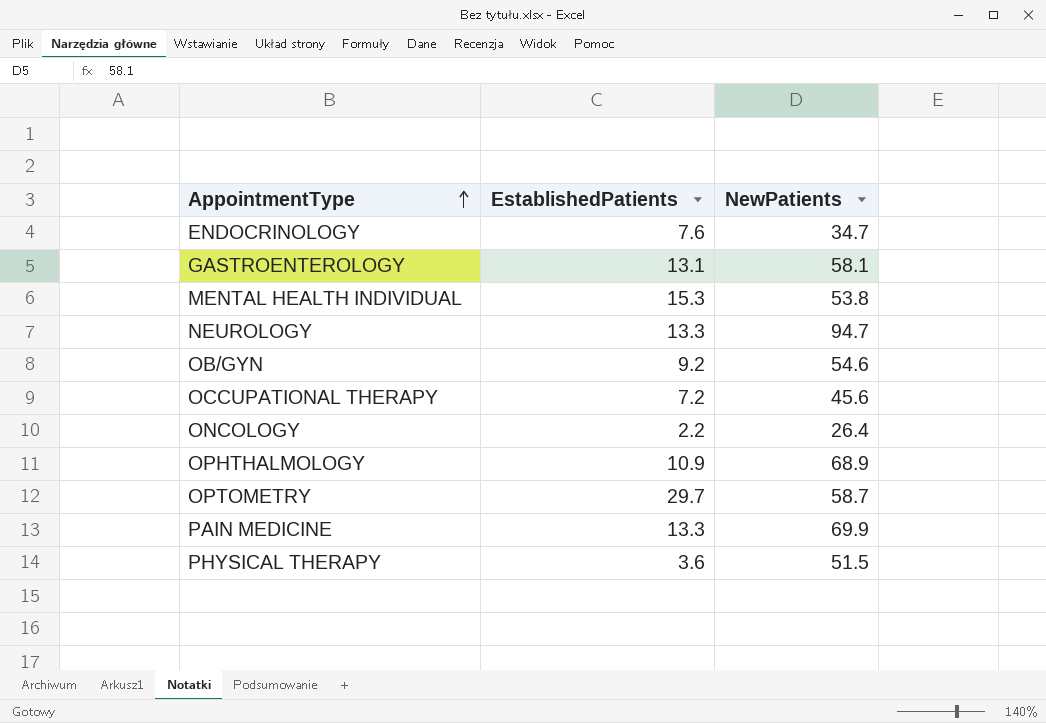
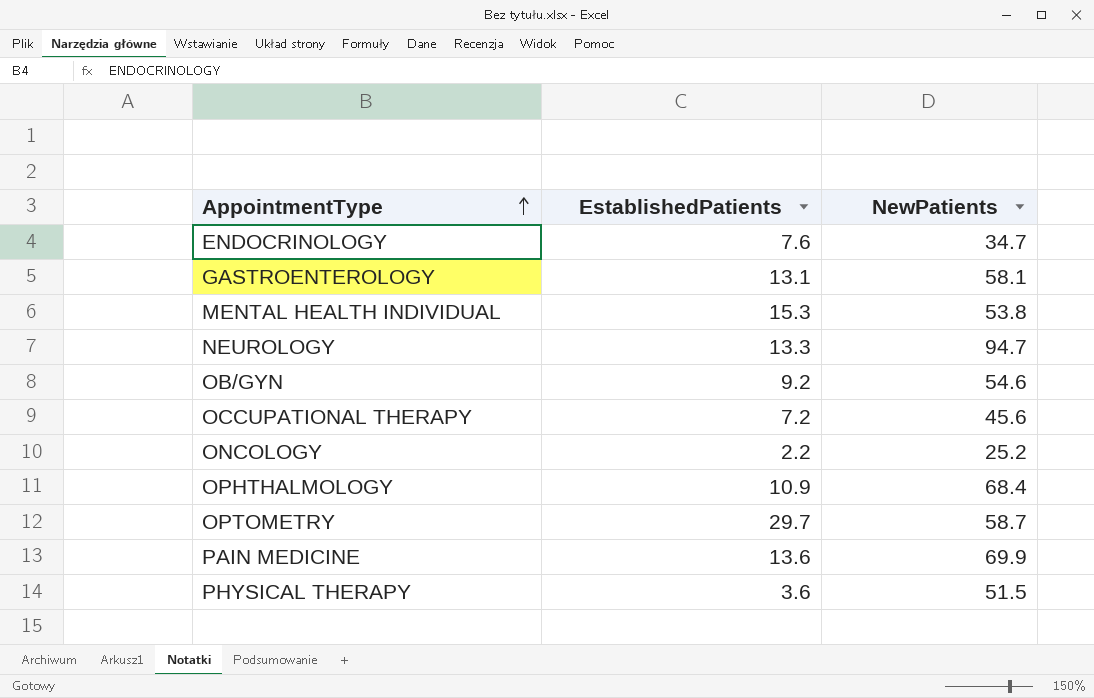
ONCOLOGY | NewPatients: 26.4 -> 25.2
OPHTHALMOLOGY | NewPatients: 68.9 -> 68.4
PAIN MEDICINE | EstablishedPatients: 13.3 -> 13.6

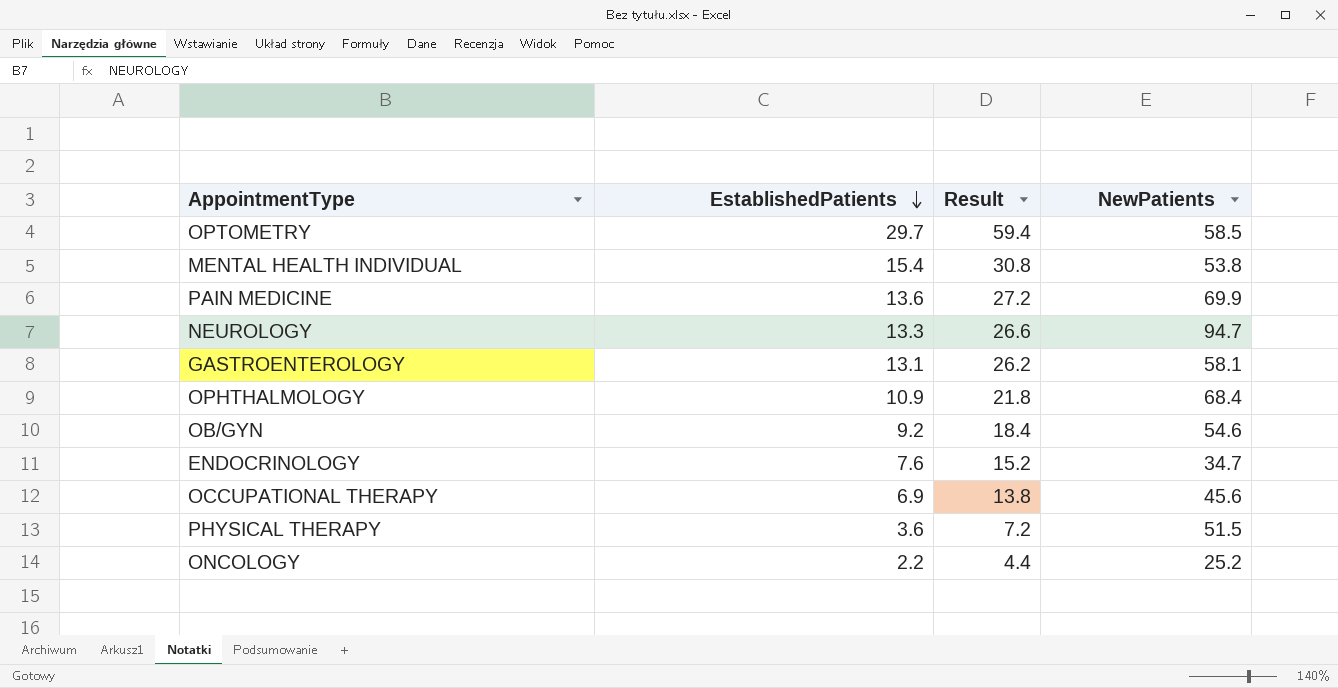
row order: AppointmentType ascending -> EstablishedPatients descending
column Result | formula: none -> [EstablishedPatients] * 2
OPTOMETRY | NewPatients: 58.7 -> 58.5
MENTAL HEALTH INDIVIDUAL | EstablishedPatients: 15.3 -> 15.4
OCCUPATIONAL THERAPY | EstablishedPatients: 7.2 -> 6.9

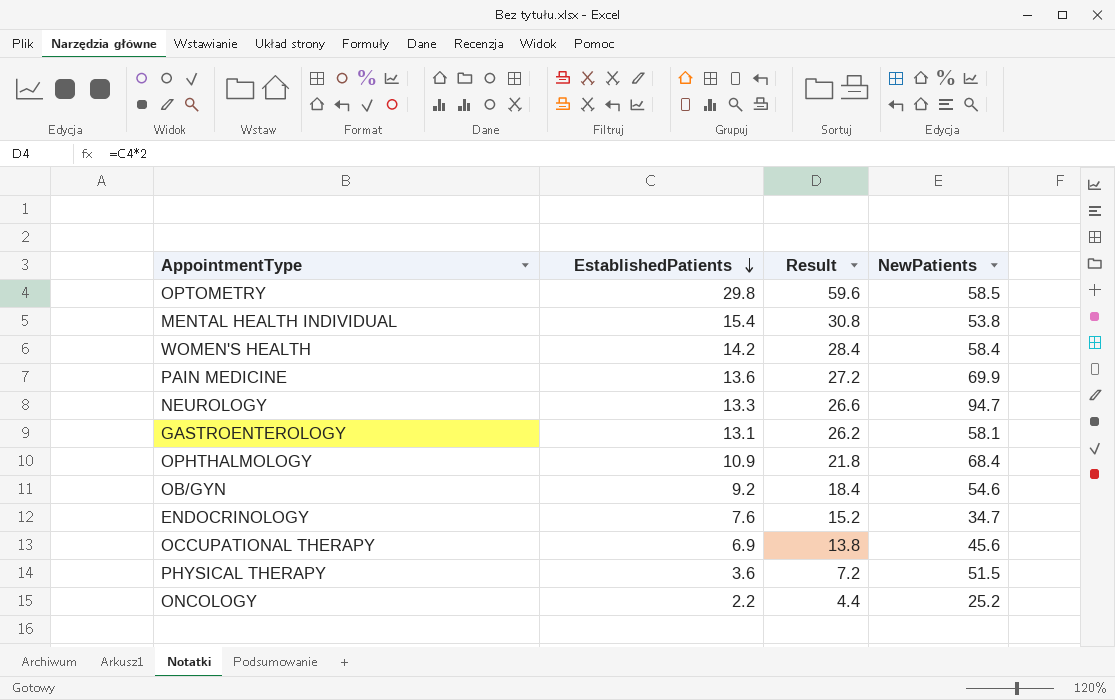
OPTOMETRY | EstablishedPatients: 29.7 -> 29.8
OPTOMETRY | Result: 59.4 -> 59.6
row WOMEN'S HEALTH: none -> 14.2 | 28.4 | 58.4

